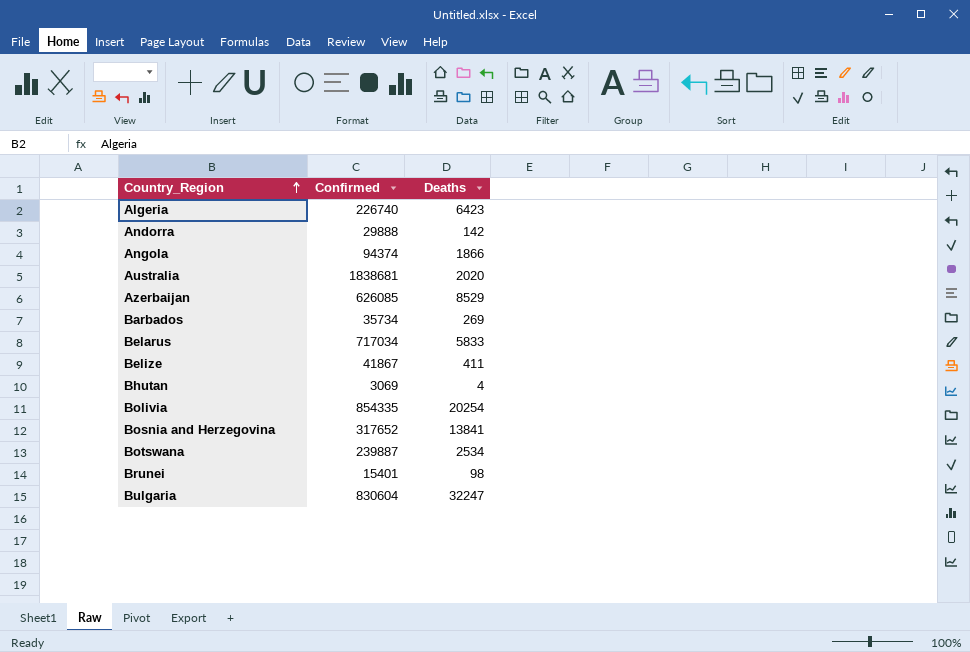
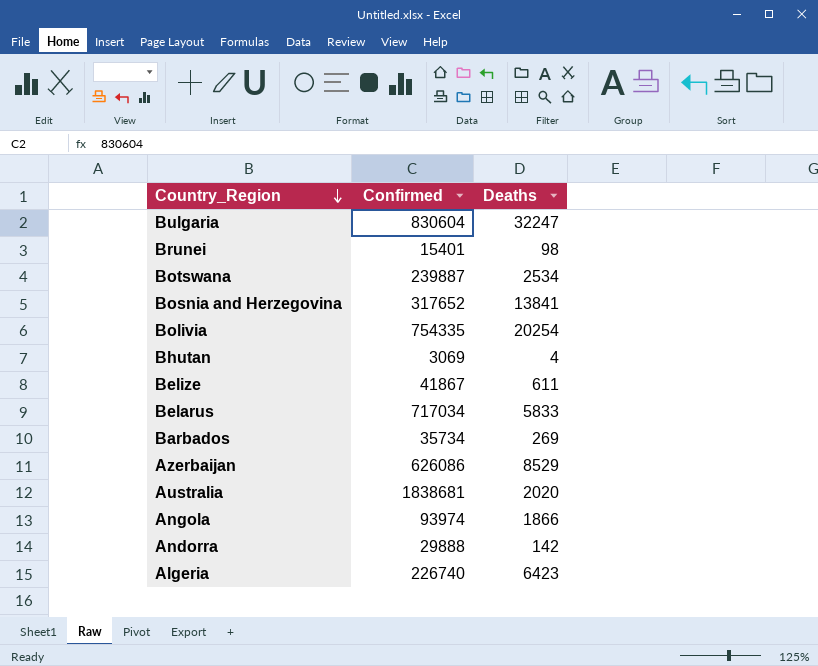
row order: Country_Region ascending -> Country_Region descending
Bolivia | Confirmed: 854335 -> 754335
Belize | Deaths: 411 -> 611
Azerbaijan | Confirmed: 626085 -> 626086
Angola | Confirmed: 94374 -> 93974

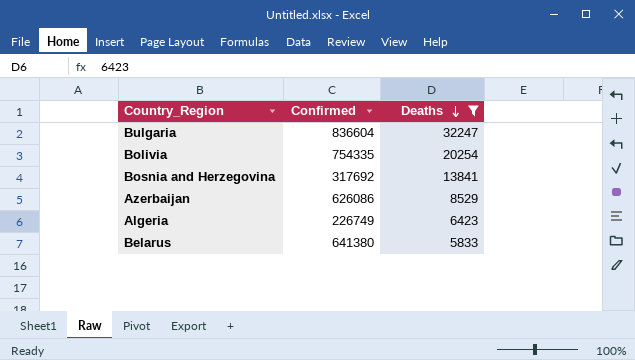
filter: none -> Deaths >= 5833
row order: Country_Region descending -> Deaths descending
Bulgaria | Confirmed: 830604 -> 836604
Bosnia and Herzegovina | Confirmed: 317652 -> 317692
Algeria | Confirmed: 226740 -> 226749
Belarus | Confirmed: 717034 -> 641380

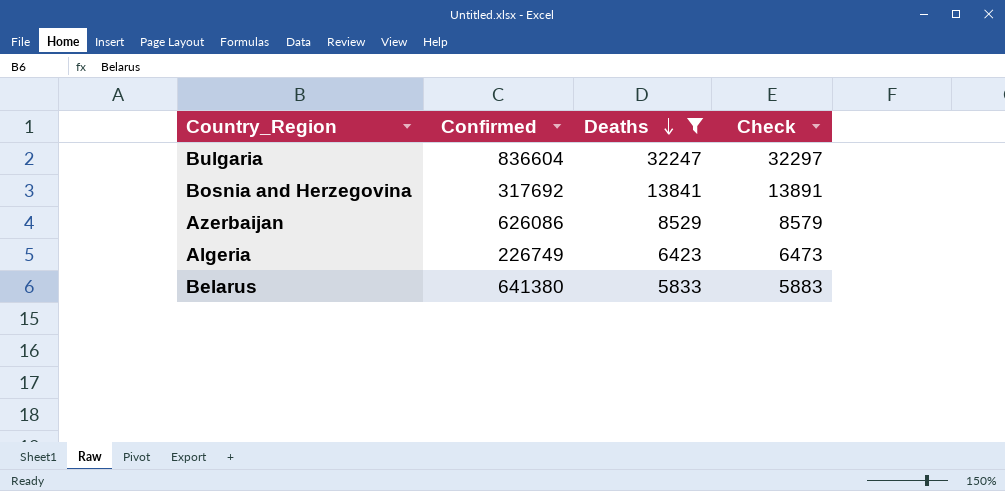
column Check | formula: none -> [Deaths] + 50
row Bolivia: 754335 | 20254 -> none

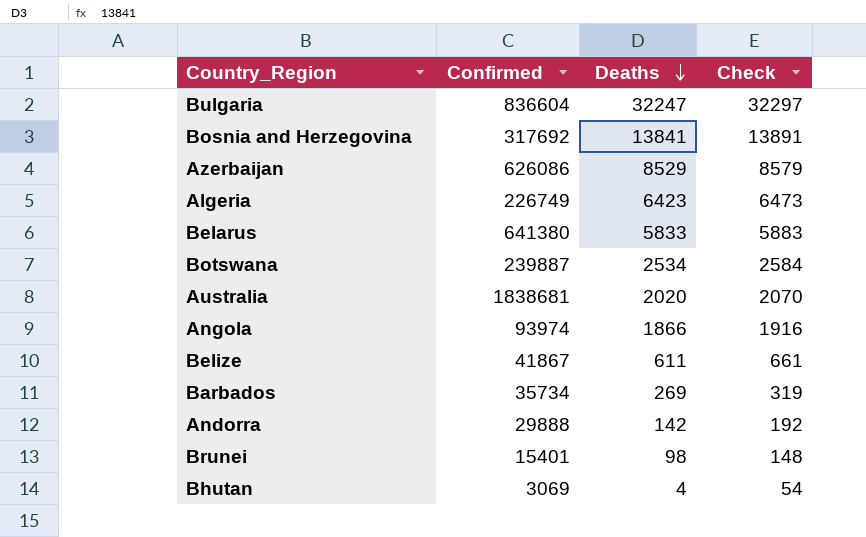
filter: Deaths >= 5833 -> none

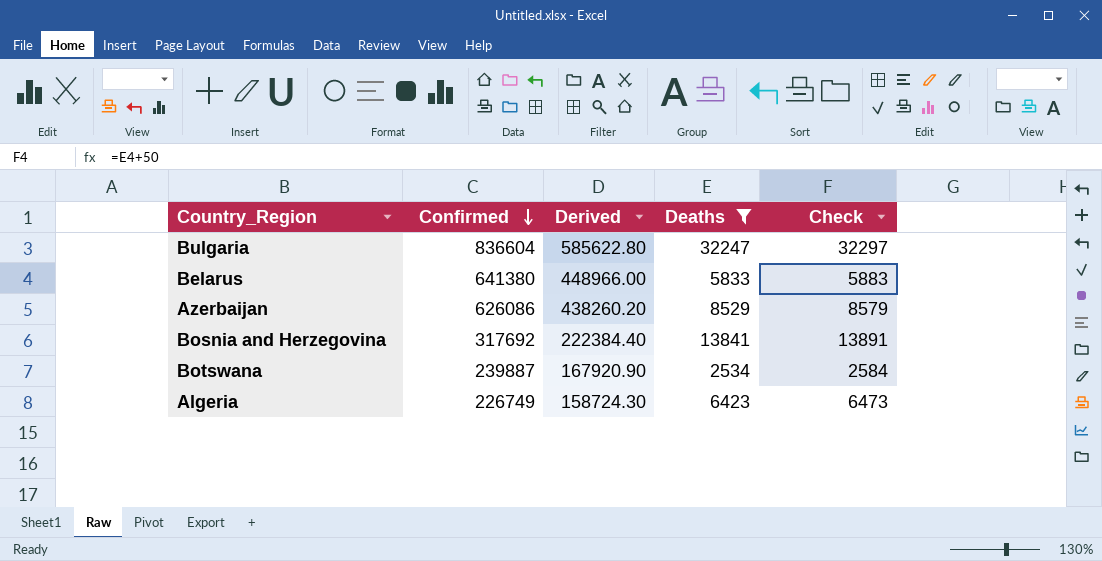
filter: none -> Deaths >= 2534
row order: Deaths descending -> Confirmed descending
column Derived | formula: none -> [Confirmed] * 0.7

